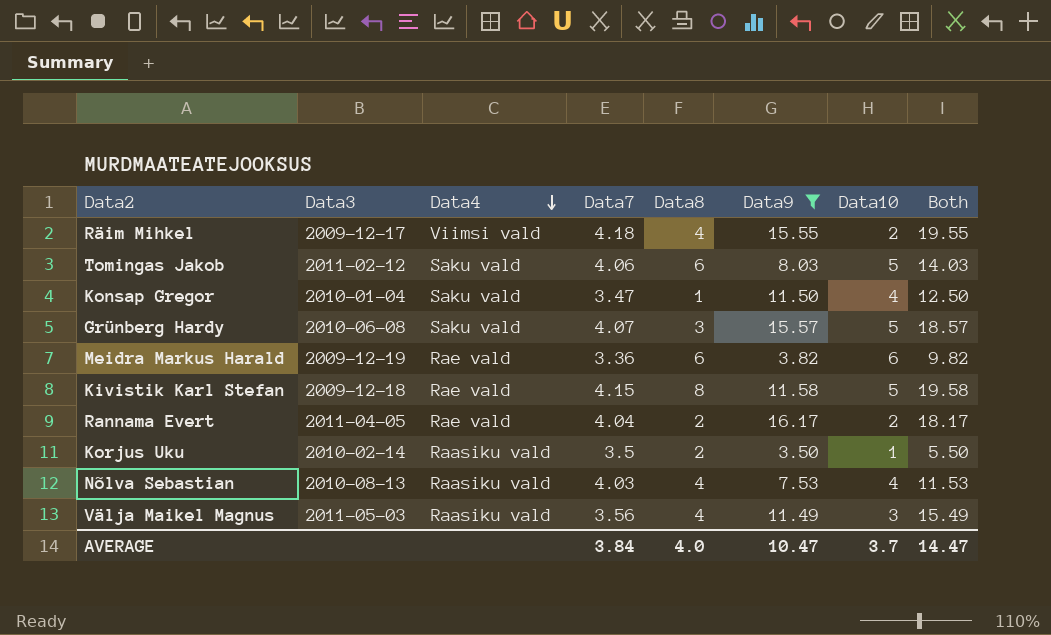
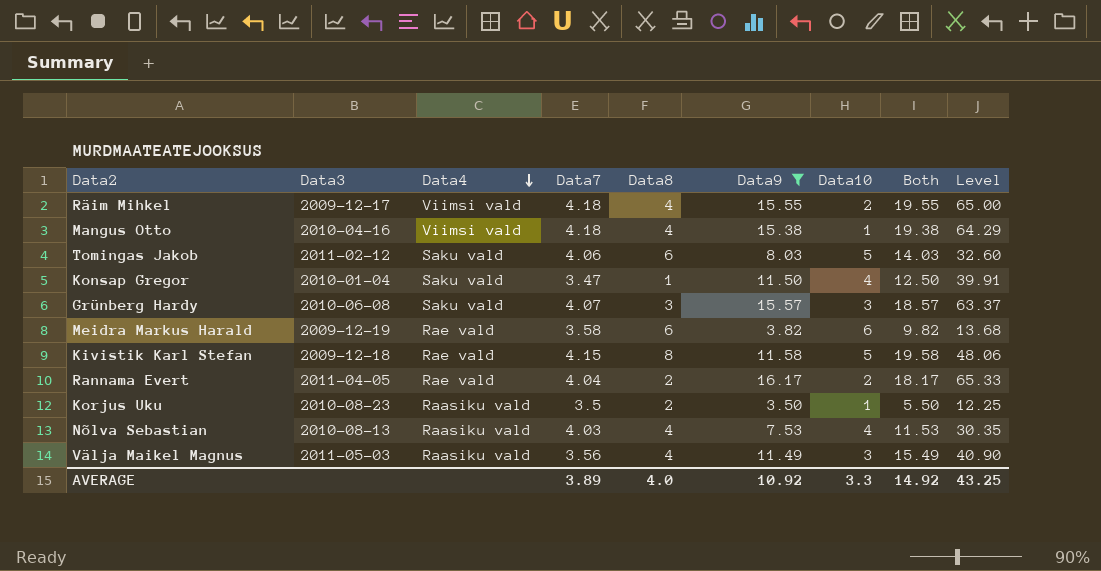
column Level | formula: none -> [Data7] * [Data9]
row Mangus Otto: none -> 2010-04-16 | Viimsi vald | 4.18 | 4 | 15.38 | 1 | 19.38 | 64.29
Grünberg Hardy | Data10: 5 -> 3
Meidra Markus Harald | Data7: 3.36 -> 3.58
Korjus Uku | Data3: 2010-02-14 -> 2010-08-23
AVERAGE | Data7: 3.84 -> 3.89
AVERAGE | Data9: 10.47 -> 10.92
AVERAGE | Data10: 3.7 -> 3.3
AVERAGE | Both: 14.47 -> 14.92

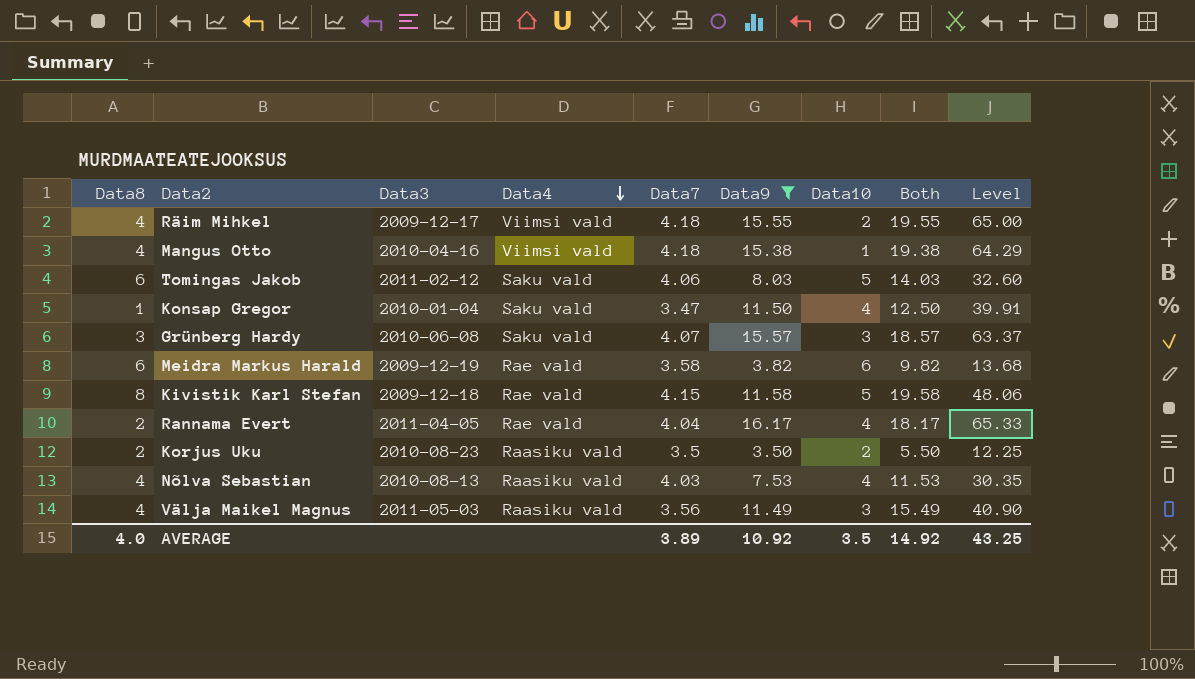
column Data8 | position: 5 -> 1
Rannama Evert | Data10: 2 -> 4
Korjus Uku | Data10: 1 -> 2
AVERAGE | Data10: 3.3 -> 3.5

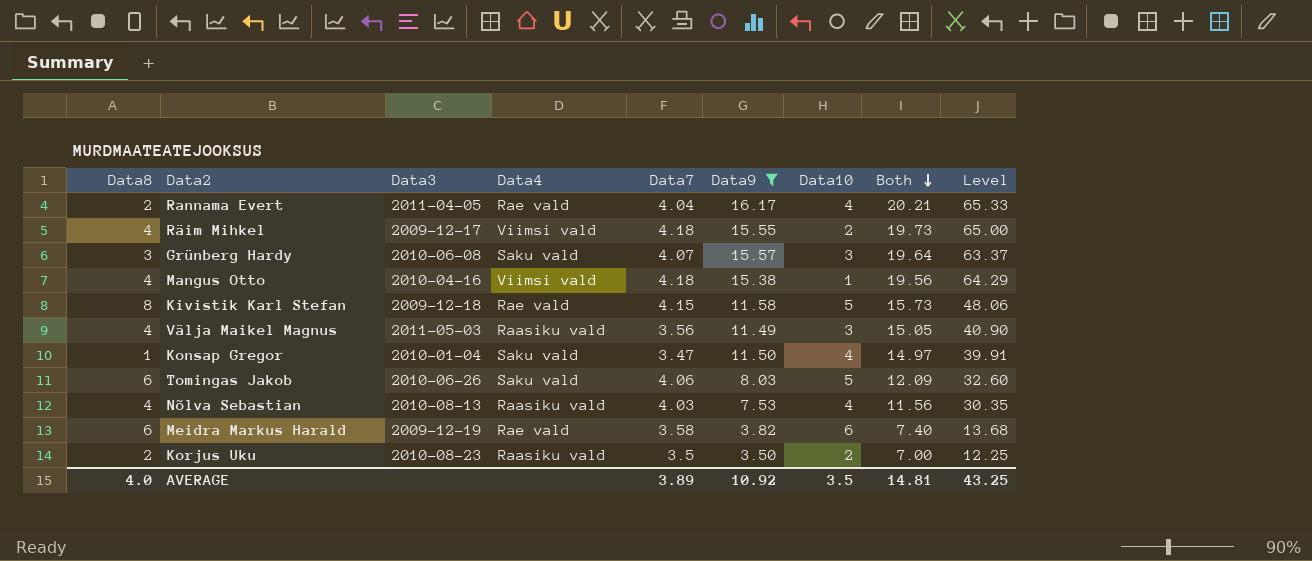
row order: Data4 descending -> Both descending
column Both | formula: [Data8] + [Data9] -> [Data7] + [Data9]
Tomingas Jakob | Data3: 2011-02-12 -> 2010-06-26
AVERAGE | Both: 14.92 -> 14.81

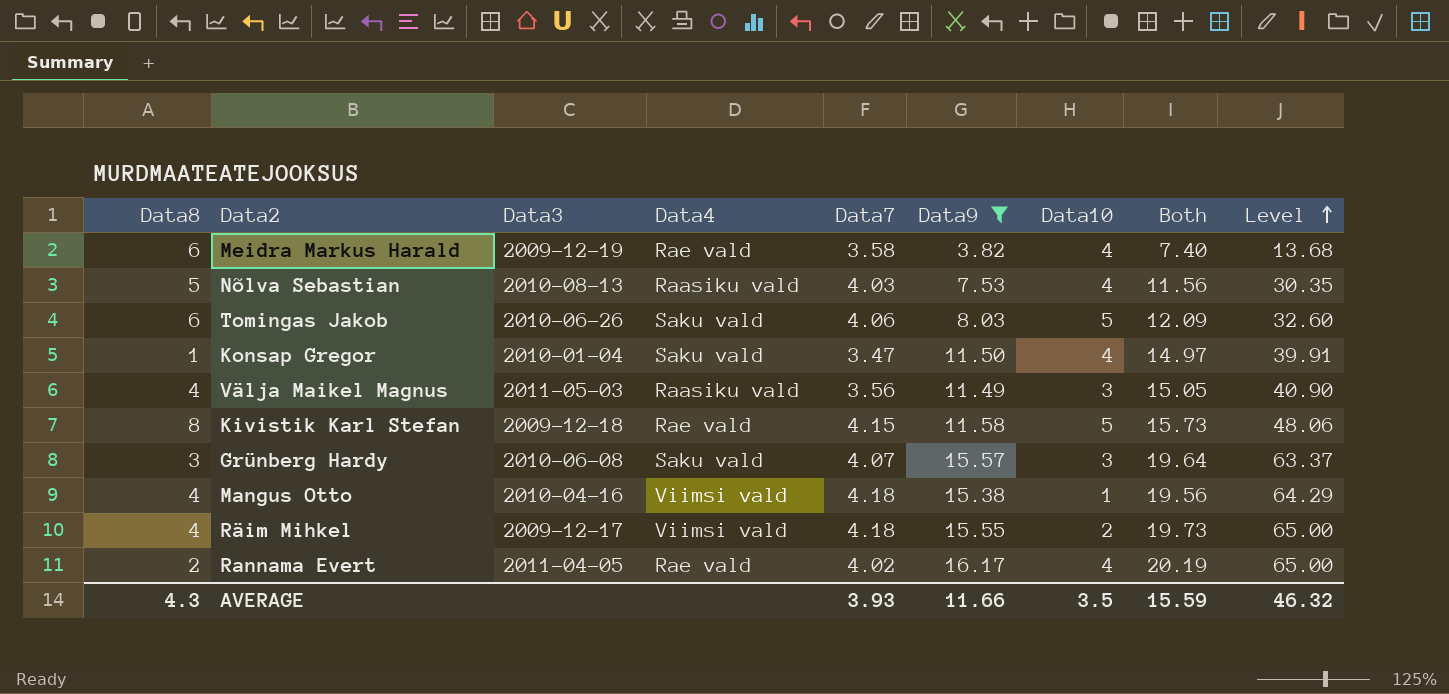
row order: Both descending -> Level ascending
row Korjus Uku: 2 | 2010-08-23 | Raasiku vald | 3.5 | 3.50 | 2 | 7.00 | 12.25 -> none
Meidra Markus Harald | Data10: 6 -> 4
Nõlva Sebastian | Data8: 4 -> 5
Rannama Evert | Data7: 4.04 -> 4.02
Rannama Evert | Both: 20.21 -> 20.19
Rannama Evert | Level: 65.33 -> 65.00
AVERAGE | Data8: 4.0 -> 4.3
AVERAGE | Data7: 3.89 -> 3.93
AVERAGE | Data9: 10.92 -> 11.66
AVERAGE | Both: 14.81 -> 15.59
AVERAGE | Level: 43.25 -> 46.32

